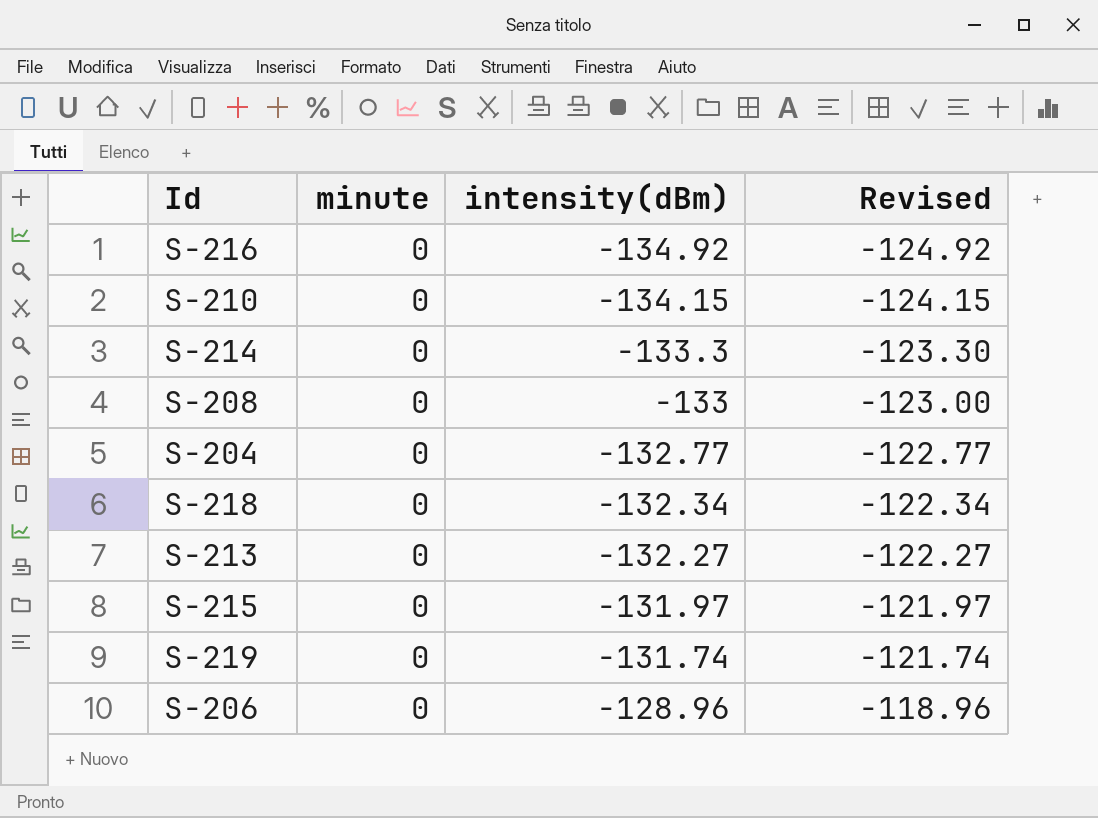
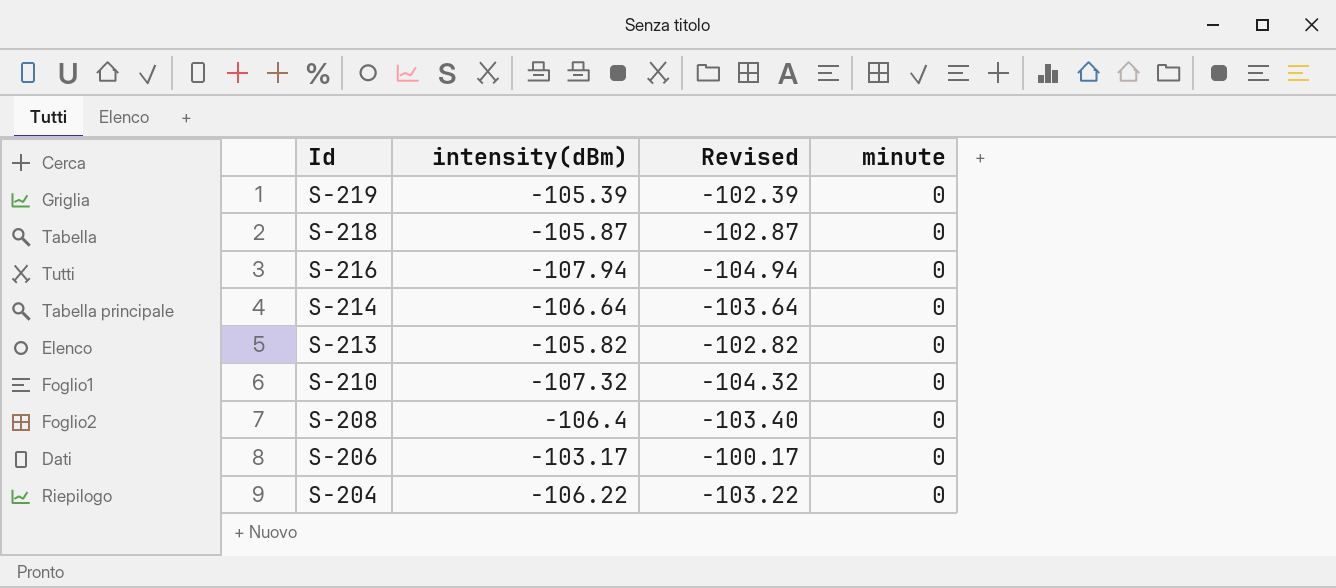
row order: intensity(dBm) ascending -> Id descending
column Revised | formula: [intensity(dBm)] + 10 -> [intensity(dBm)] + 3
column minute | position: 2 -> 4
row S-215: 0 | -131.97 | -121.97 -> none
S-219 | intensity(dBm): -131.74 -> -105.39
S-218 | intensity(dBm): -132.34 -> -105.87
S-216 | intensity(dBm): -134.92 -> -107.94
S-214 | intensity(dBm): -133.3 -> -106.64
S-213 | intensity(dBm): -132.27 -> -105.82
S-210 | intensity(dBm): -134.15 -> -107.32
S-208 | intensity(dBm): -133 -> -106.4
S-206 | intensity(dBm): -128.96 -> -103.17
S-204 | intensity(dBm): -132.77 -> -106.22

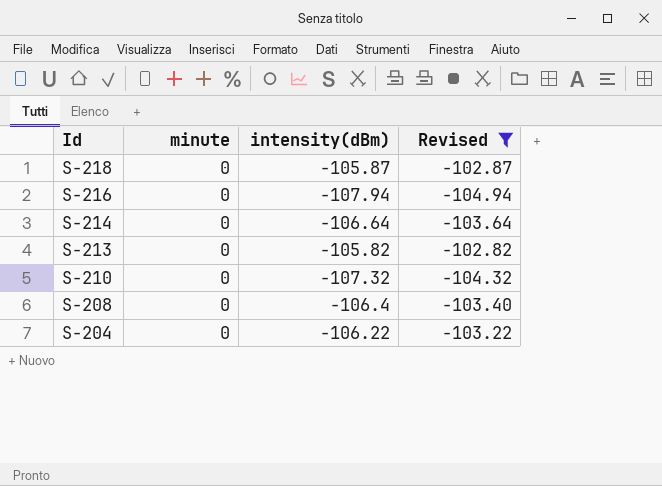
filter: none -> Revised <= -102.82
column minute | position: 4 -> 2

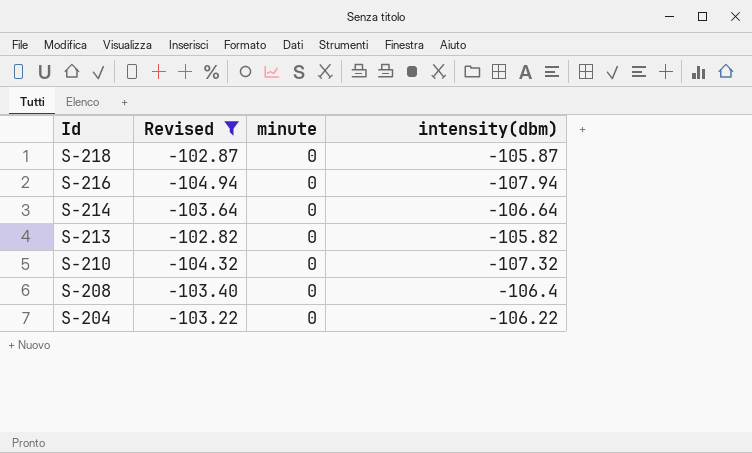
column Revised | position: 4 -> 2
column name: intensity(dBm) -> intensity(dbm)

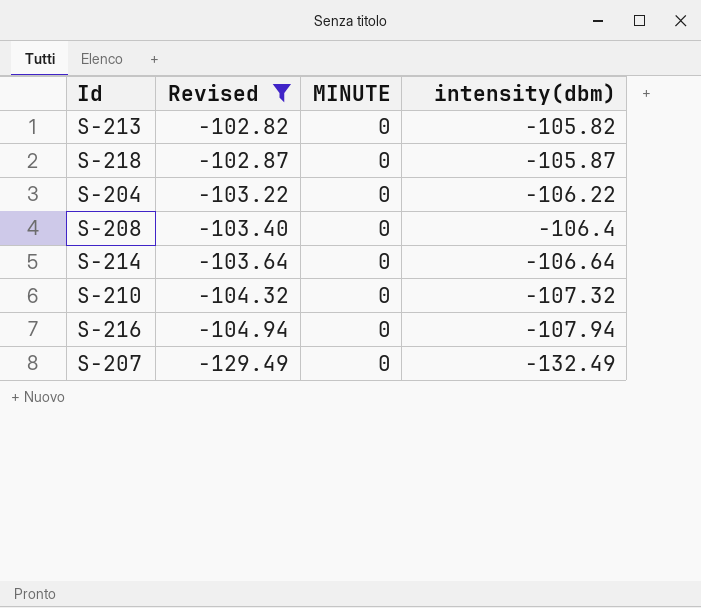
row order: Id descending -> Revised descending
column name: minute -> MINUTE
row S-207: none -> -129.49 | 0 | -132.49

